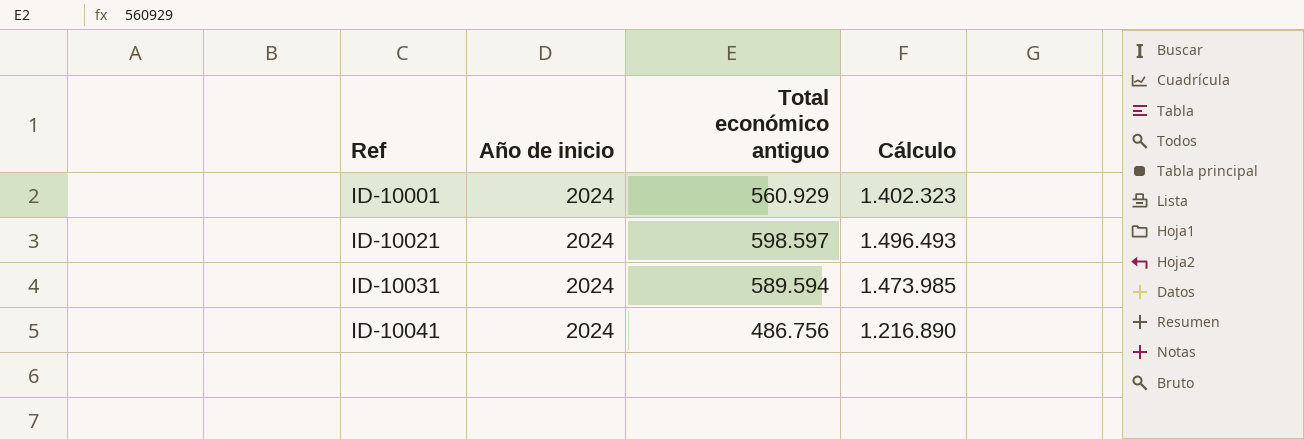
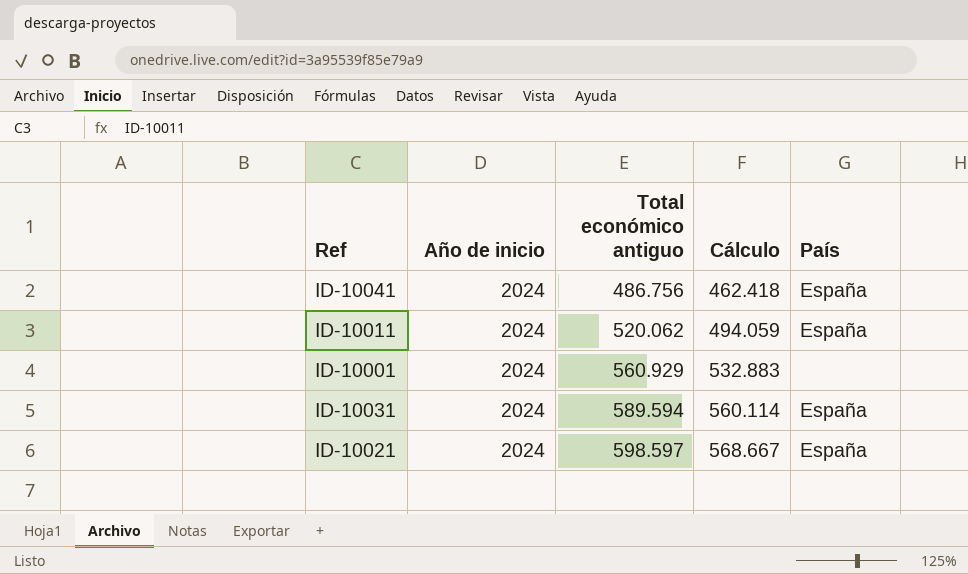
row order: Ref ascending -> Total económico antiguo ascending
column Cálculo | formula: [Total económico antiguo] * 2,5 -> [Total económico antiguo] * 0,95
column País | position: none -> 5
row ID-10011: none -> 2024 | 520.062 | 494.059 | España

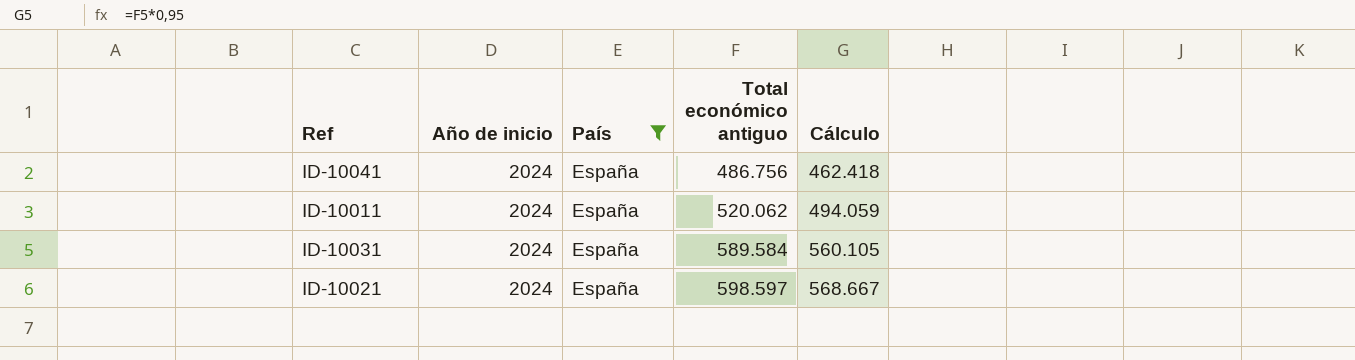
filter: none -> País = España
column País | position: 5 -> 3
ID-10031 | Total económico antiguo: 589.594 -> 589.584
ID-10031 | Cálculo: 560.114 -> 560.105

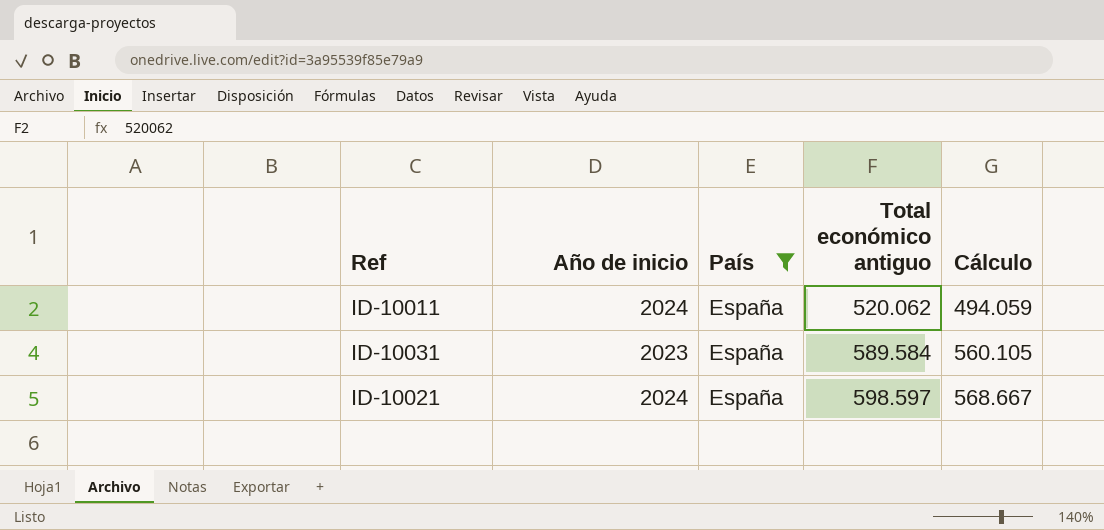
row ID-10041: 2024 | España | 486.756 | 462.418 -> none
ID-10031 | Año de inicio: 2024 -> 2023

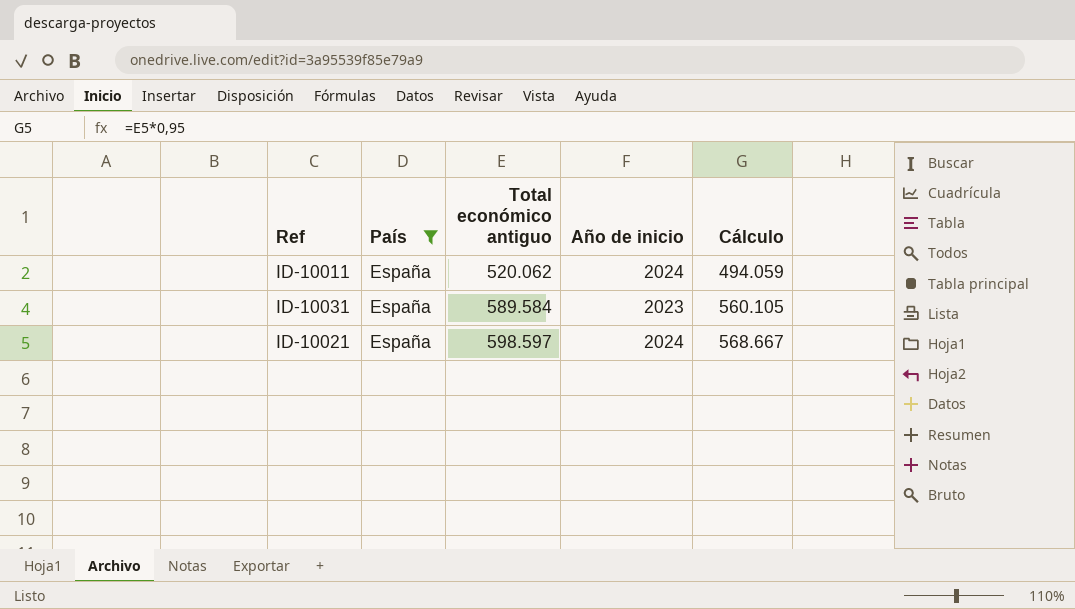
column Año de inicio | position: 2 -> 4

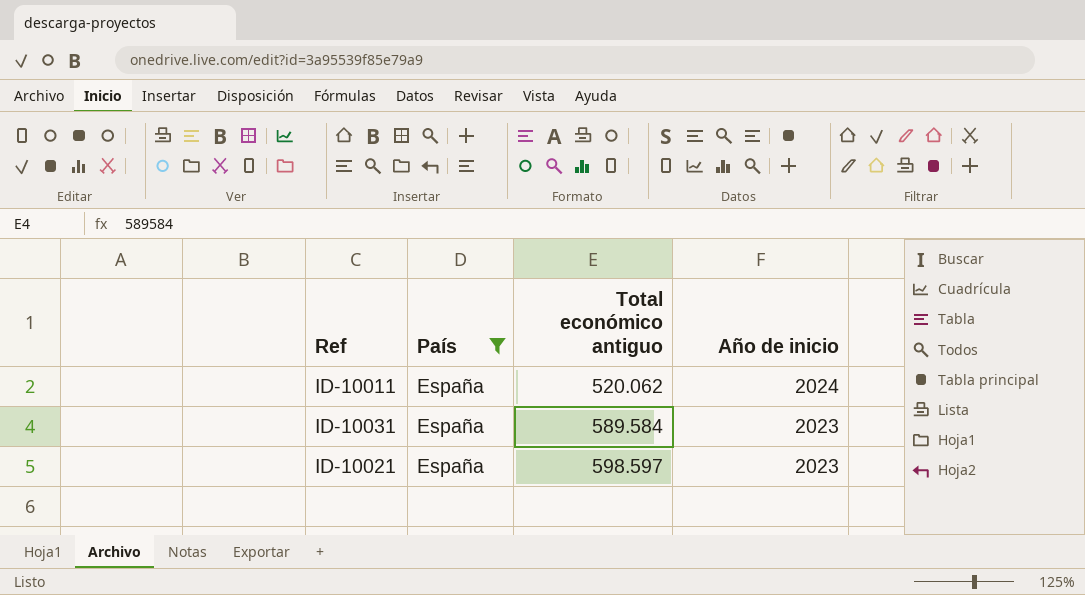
column Cálculo | formula: [Total económico antiguo] * 0,95 -> none
ID-10021 | Año de inicio: 2024 -> 2023

